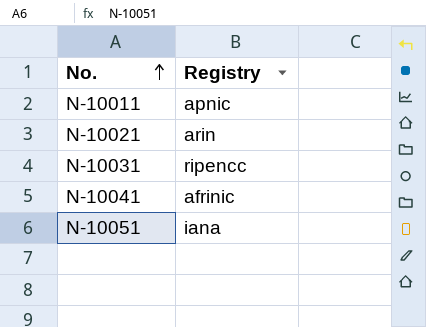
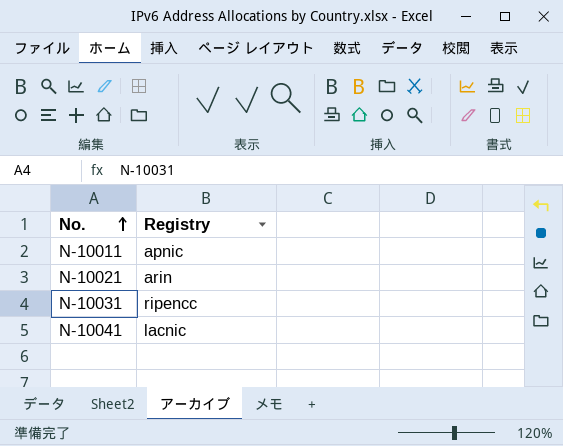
row N-10051: iana -> none
N-10041 | Registry: afrinic -> lacnic

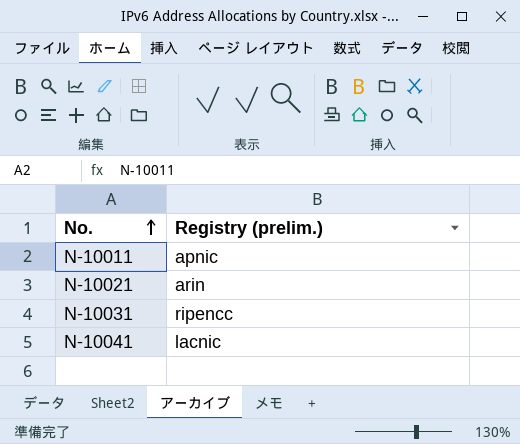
column name: Registry -> Registry (prelim.)

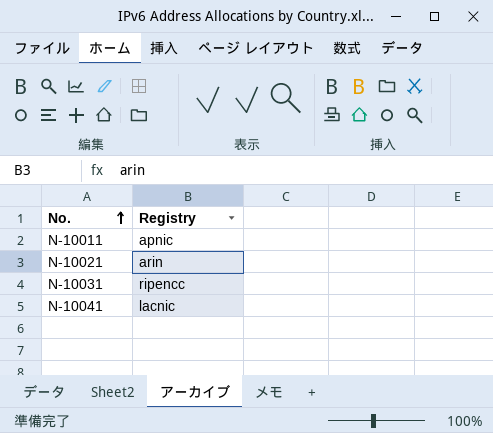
column name: Registry (prelim.) -> Registry

